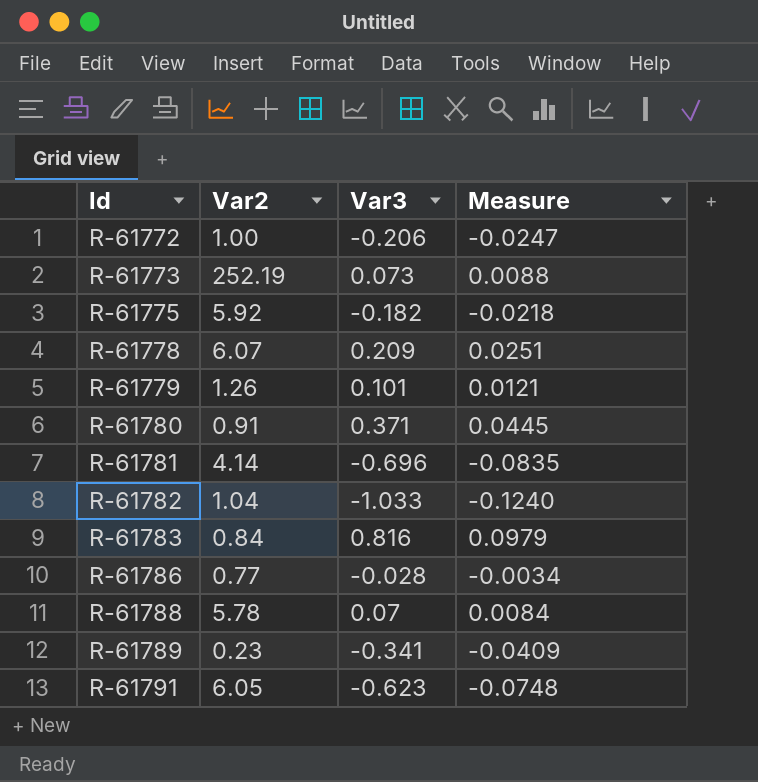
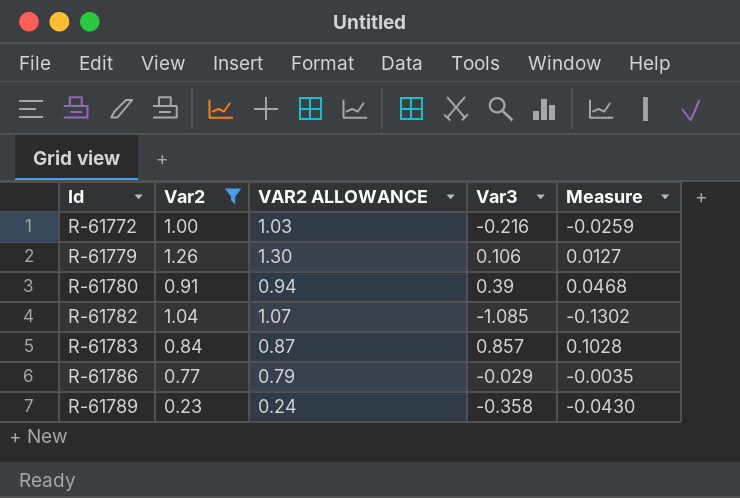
filter: none -> Var2 <= 1.26
column VAR2 ALLOWANCE | formula: none -> [Var2] * 1.03
R-61772 | Var3: -0.206 -> -0.216
R-61772 | Measure: -0.0247 -> -0.0259
R-61779 | Var3: 0.101 -> 0.106
R-61779 | Measure: 0.0121 -> 0.0127
R-61780 | Var3: 0.371 -> 0.39
R-61780 | Measure: 0.0445 -> 0.0468
R-61782 | Var3: -1.033 -> -1.085
R-61782 | Measure: -0.1240 -> -0.1302
R-61783 | Var3: 0.816 -> 0.857
R-61783 | Measure: 0.0979 -> 0.1028
R-61786 | Var3: -0.028 -> -0.029
R-61786 | Measure: -0.0034 -> -0.0035
R-61789 | Var3: -0.341 -> -0.358
R-61789 | Measure: -0.0409 -> -0.0430

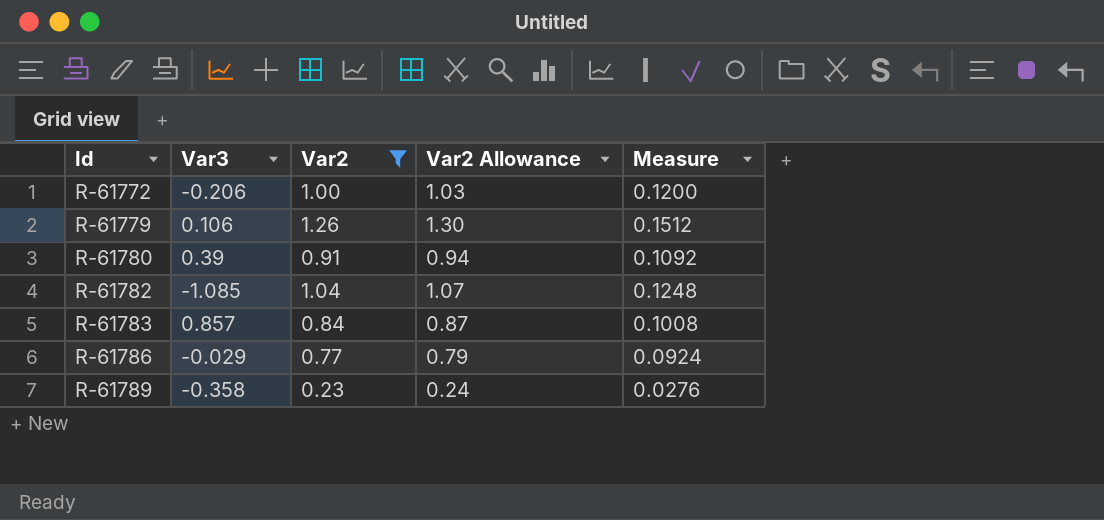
column Var3 | position: 4 -> 2
column name: VAR2 ALLOWANCE -> Var2 Allowance
column Measure | formula: [Var3] * 0.12 -> [Var2] * 0.12
R-61772 | Var3: -0.216 -> -0.206

